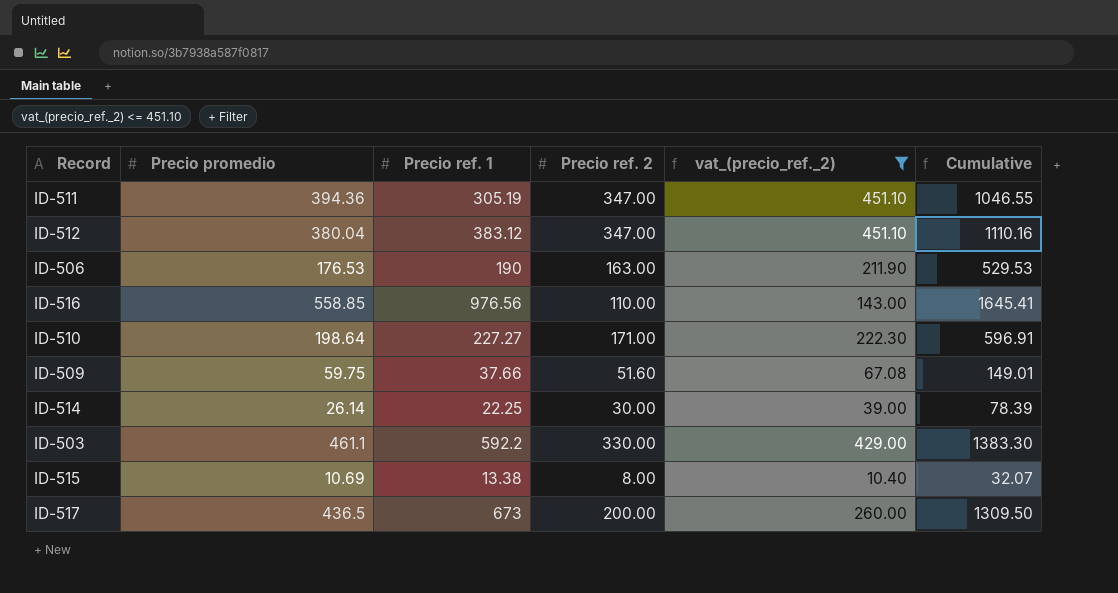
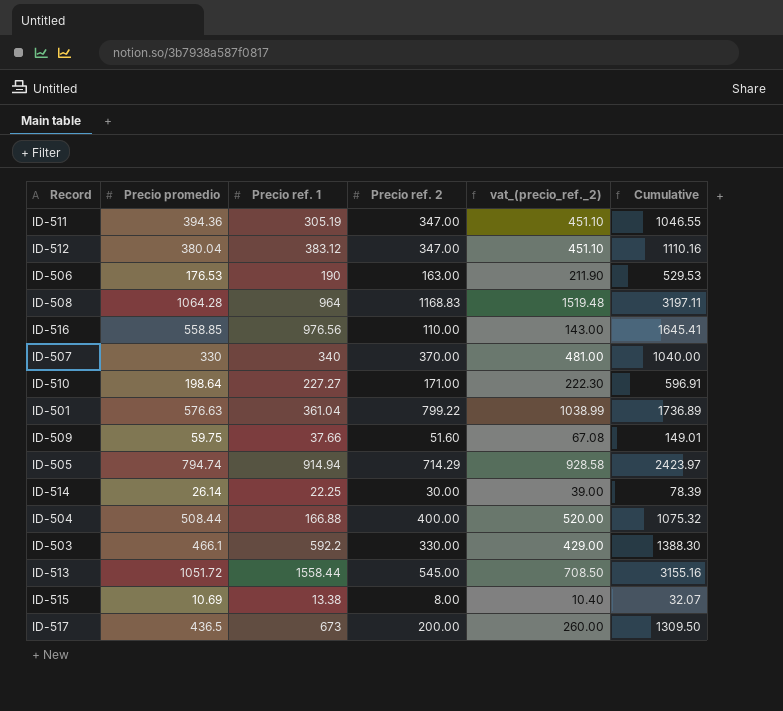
filter: vat_(precio_ref._2) <= 451.10 -> none
ID-503 | Precio promedio: 461.1 -> 466.1
ID-503 | Cumulative: 1383.30 -> 1388.30

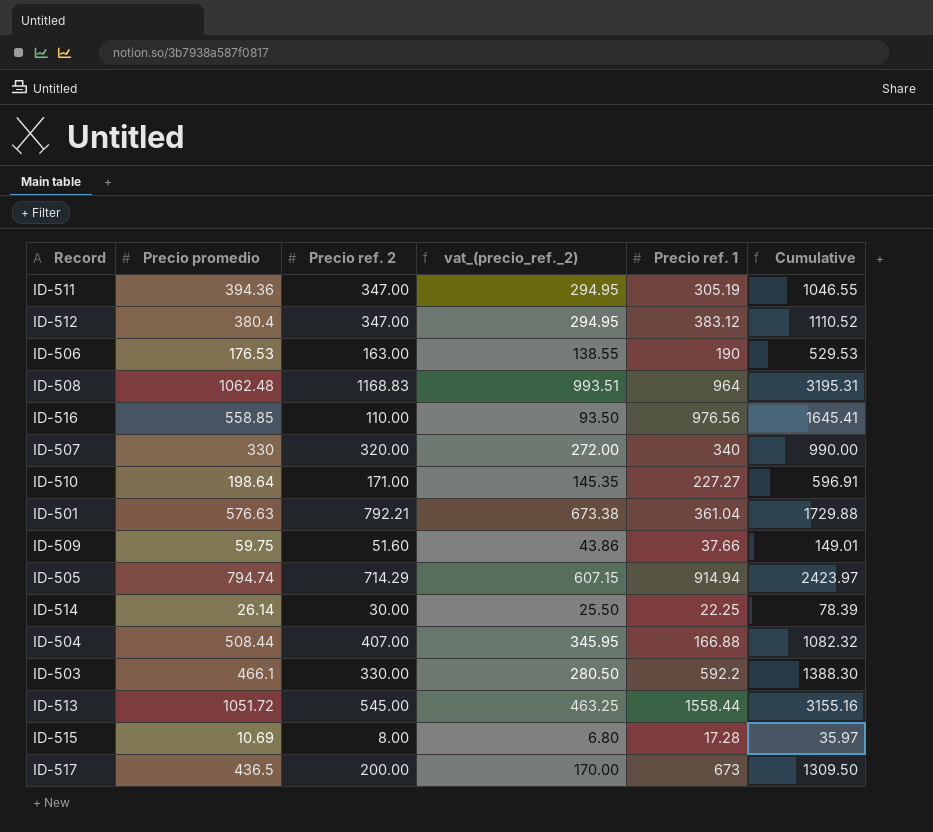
column vat_(precio_ref._2) | formula: [Precio ref. 2] * 1.3 -> [Precio ref. 2] * 0.85
column Precio ref. 1 | position: 3 -> 5
ID-512 | Precio promedio: 380.04 -> 380.4
ID-512 | Cumulative: 1110.16 -> 1110.52
ID-508 | Precio promedio: 1064.28 -> 1062.48
ID-508 | Cumulative: 3197.11 -> 3195.31
ID-507 | Precio ref. 2: 370.00 -> 320.00
ID-507 | Cumulative: 1040.00 -> 990.00
ID-501 | Precio ref. 2: 799.22 -> 792.21
ID-501 | Cumulative: 1736.89 -> 1729.88
ID-504 | Precio ref. 2: 400.00 -> 407.00
ID-504 | Cumulative: 1075.32 -> 1082.32
ID-515 | Precio ref. 1: 13.38 -> 17.28
ID-515 | Cumulative: 32.07 -> 35.97

